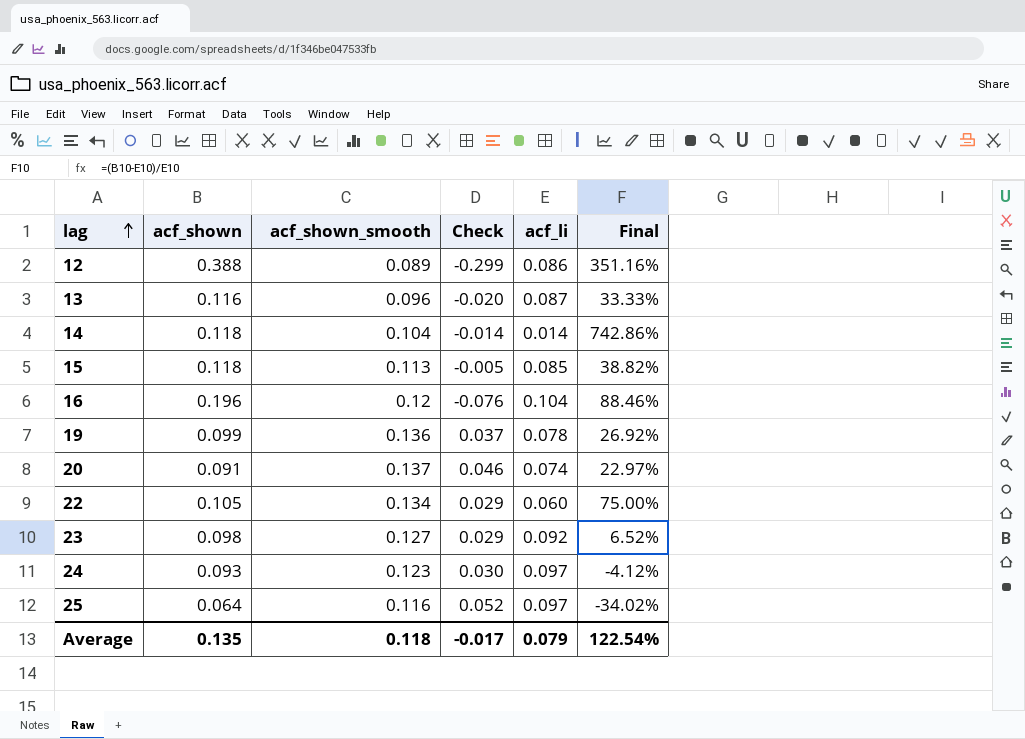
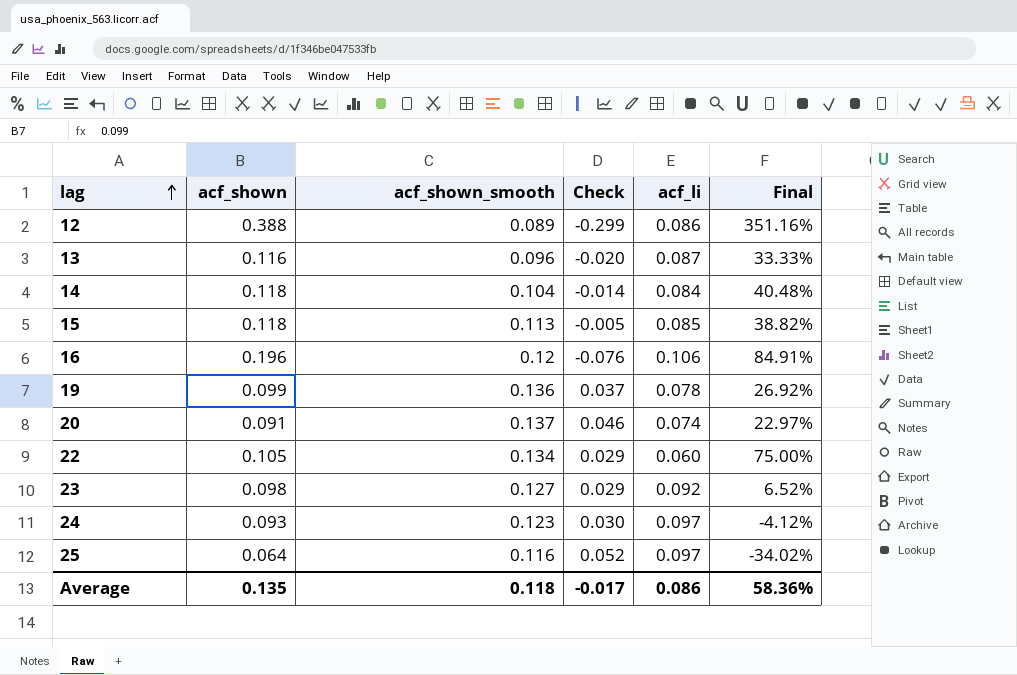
14 | acf_li: 0.014 -> 0.084
14 | Final: 742.86% -> 40.48%
16 | acf_li: 0.104 -> 0.106
16 | Final: 88.46% -> 84.91%
Average | acf_li: 0.079 -> 0.086
Average | Final: 122.54% -> 58.36%

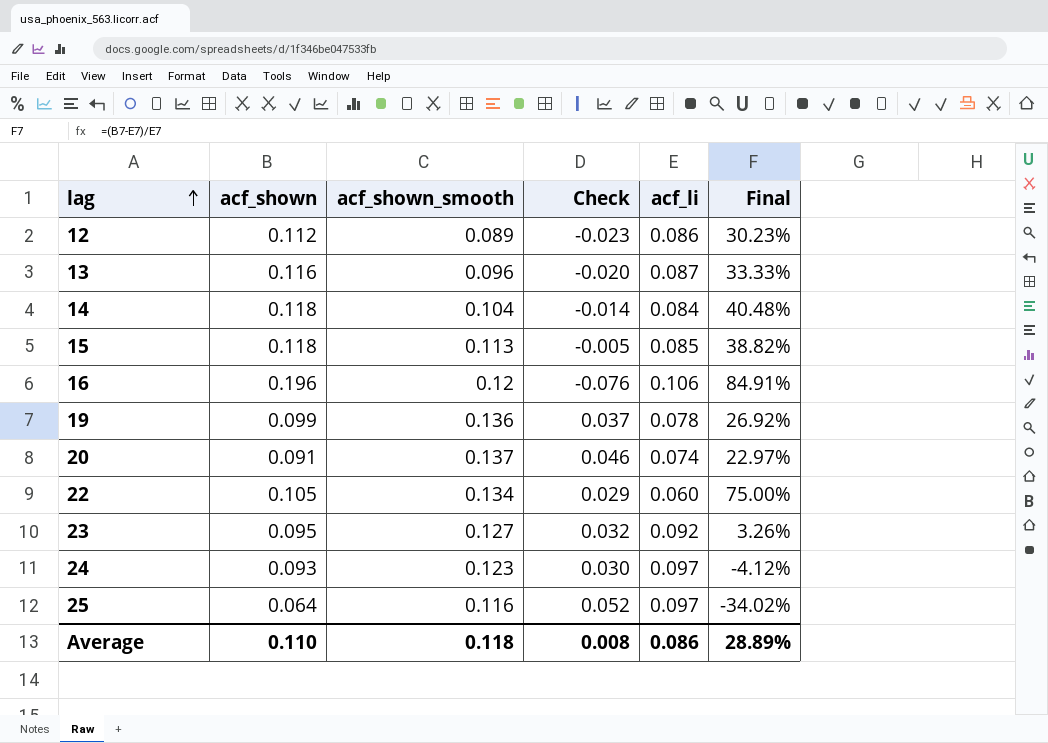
12 | acf_shown: 0.388 -> 0.112
12 | Check: -0.299 -> -0.023
12 | Final: 351.16% -> 30.23%
23 | acf_shown: 0.098 -> 0.095
23 | Check: 0.029 -> 0.032
23 | Final: 6.52% -> 3.26%
Average | acf_shown: 0.135 -> 0.110
Average | Check: -0.017 -> 0.008
Average | Final: 58.36% -> 28.89%

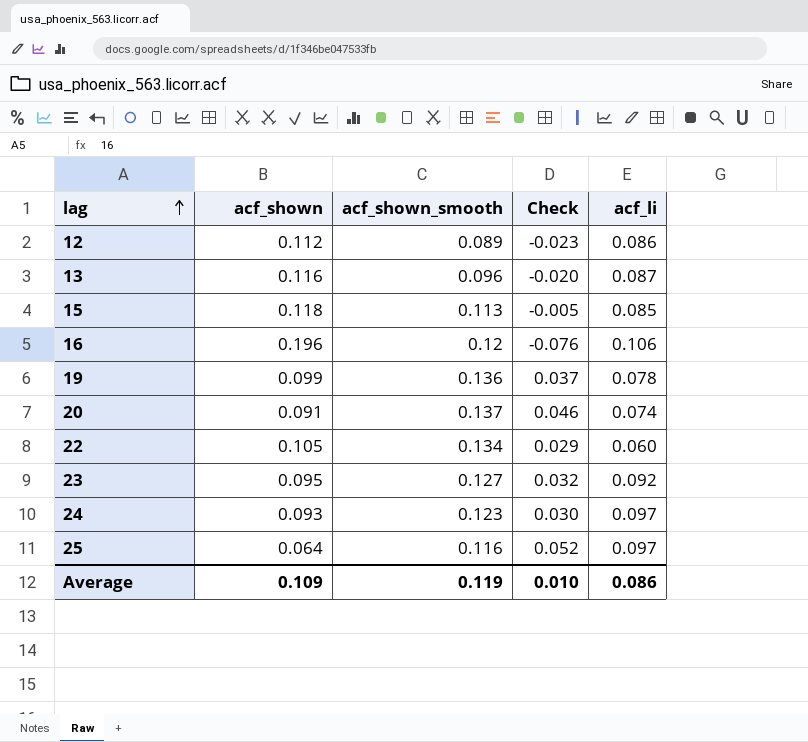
column Final | formula: ([acf_shown] - [acf_li]) / [acf_li] -> none
row 14: 0.118 | 0.104 | -0.014 | 0.084 | 40.48% -> none
Average | acf_shown: 0.110 -> 0.109
Average | acf_shown_smooth: 0.118 -> 0.119
Average | Check: 0.008 -> 0.010

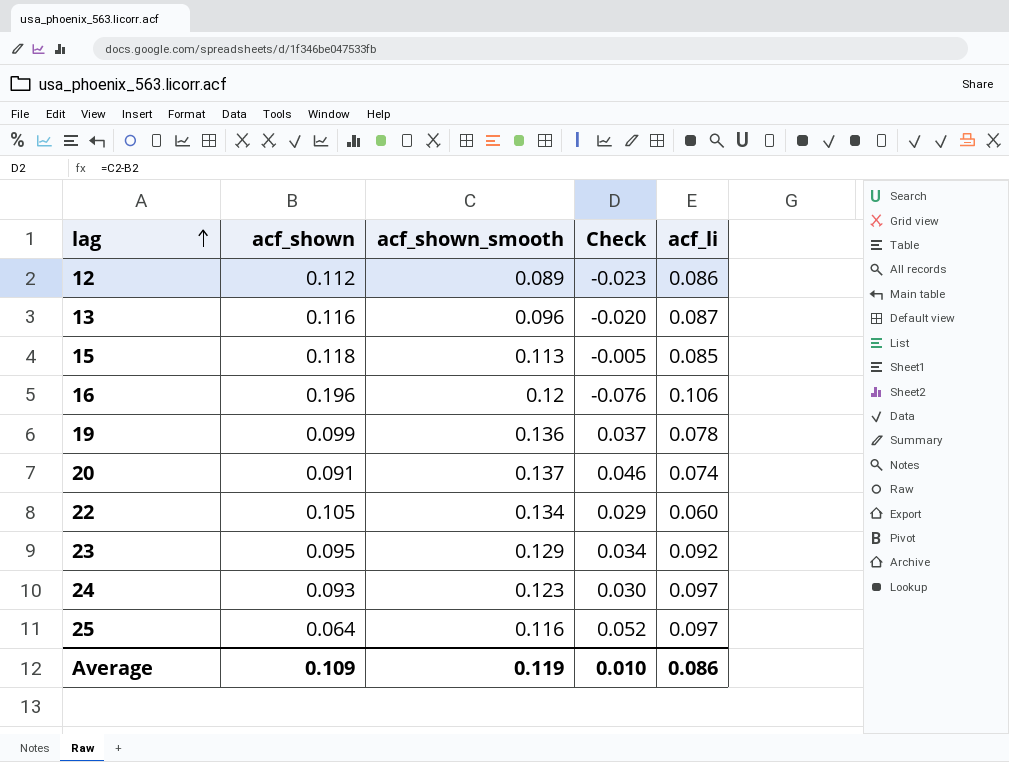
23 | acf_shown_smooth: 0.127 -> 0.129
23 | Check: 0.032 -> 0.034

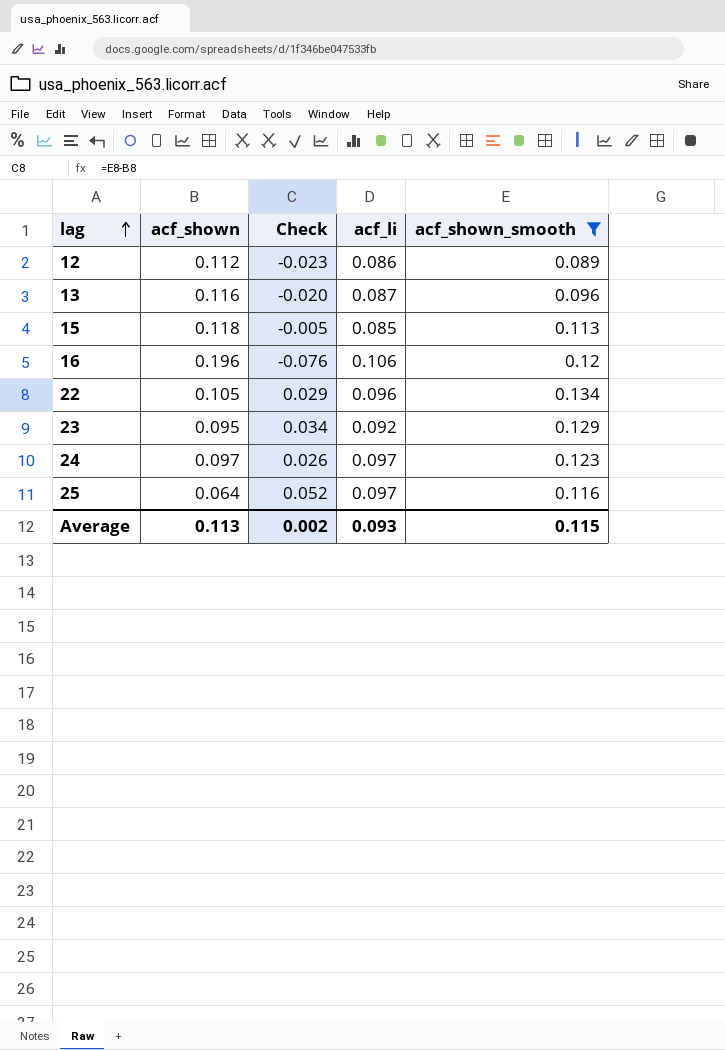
filter: none -> acf_shown_smooth <= 0.134
column acf_shown_smooth | position: 3 -> 5
22 | acf_li: 0.060 -> 0.096
24 | acf_shown: 0.093 -> 0.097
24 | Check: 0.030 -> 0.026
Average | acf_shown: 0.109 -> 0.113
Average | Check: 0.010 -> 0.002
Average | acf_li: 0.086 -> 0.093
Average | acf_shown_smooth: 0.119 -> 0.115

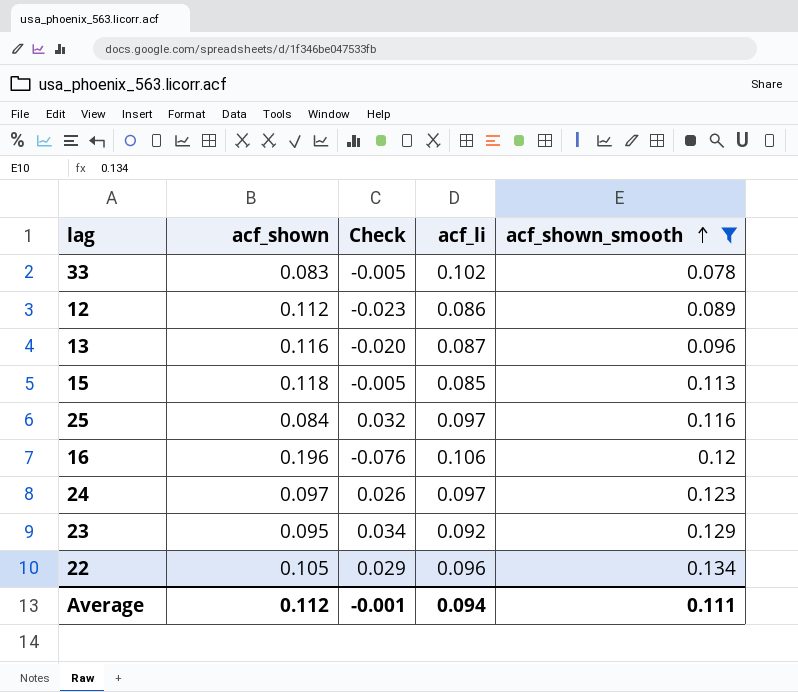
row order: lag ascending -> acf_shown_smooth ascending
row 33: none -> 0.083 | -0.005 | 0.102 | 0.078
25 | acf_shown: 0.064 -> 0.084
25 | Check: 0.052 -> 0.032
Average | acf_shown: 0.113 -> 0.112
Average | Check: 0.002 -> -0.001
Average | acf_li: 0.093 -> 0.094
Average | acf_shown_smooth: 0.115 -> 0.111

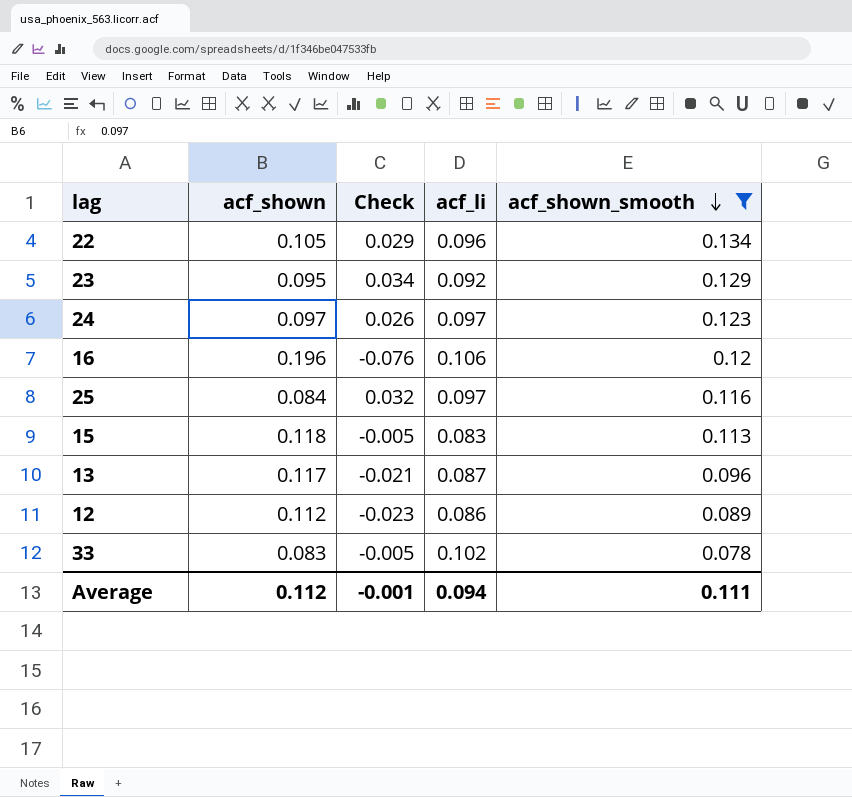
row order: acf_shown_smooth ascending -> acf_shown_smooth descending
15 | acf_li: 0.085 -> 0.083
13 | acf_shown: 0.116 -> 0.117
13 | Check: -0.020 -> -0.021

